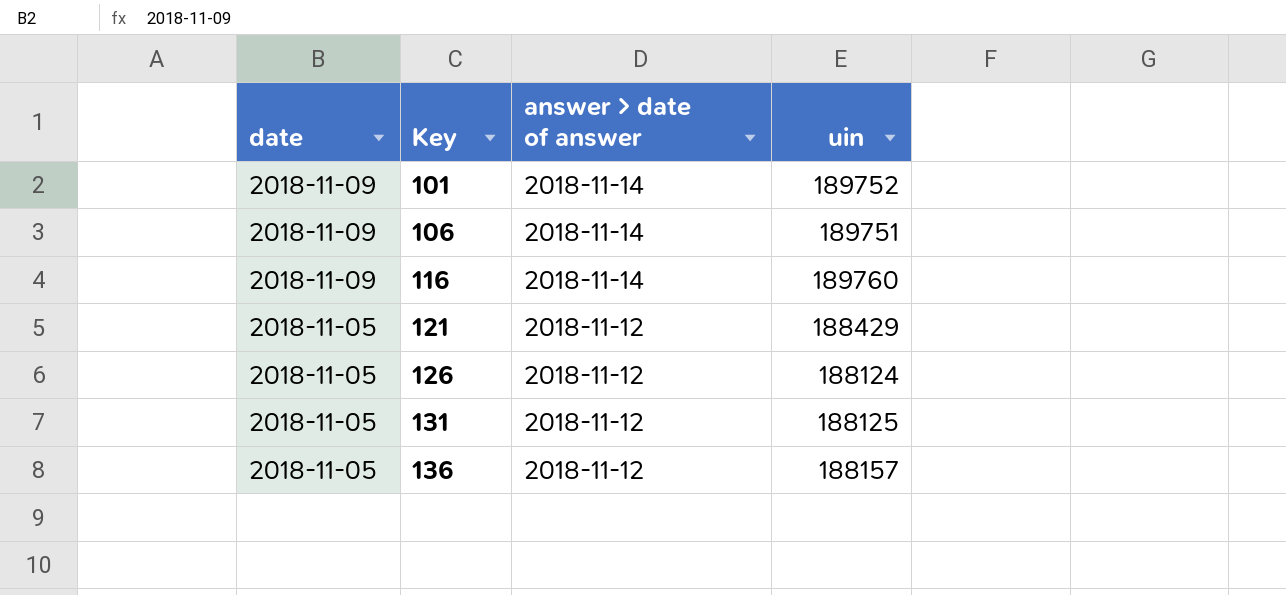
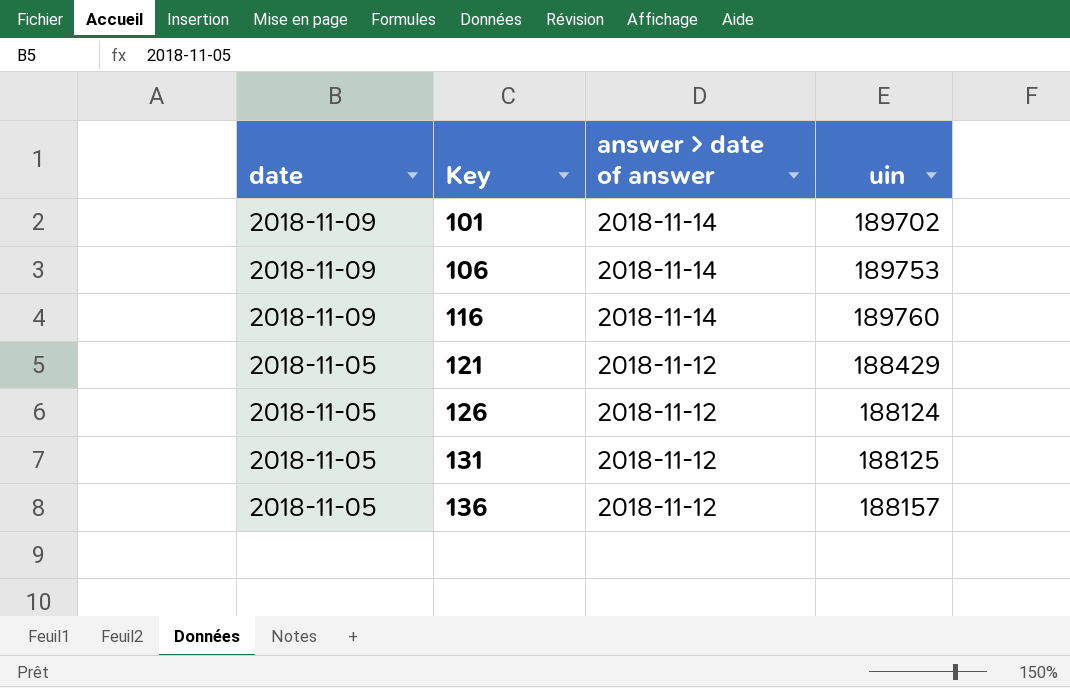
101 | uin: 189752 -> 189702
106 | uin: 189751 -> 189753

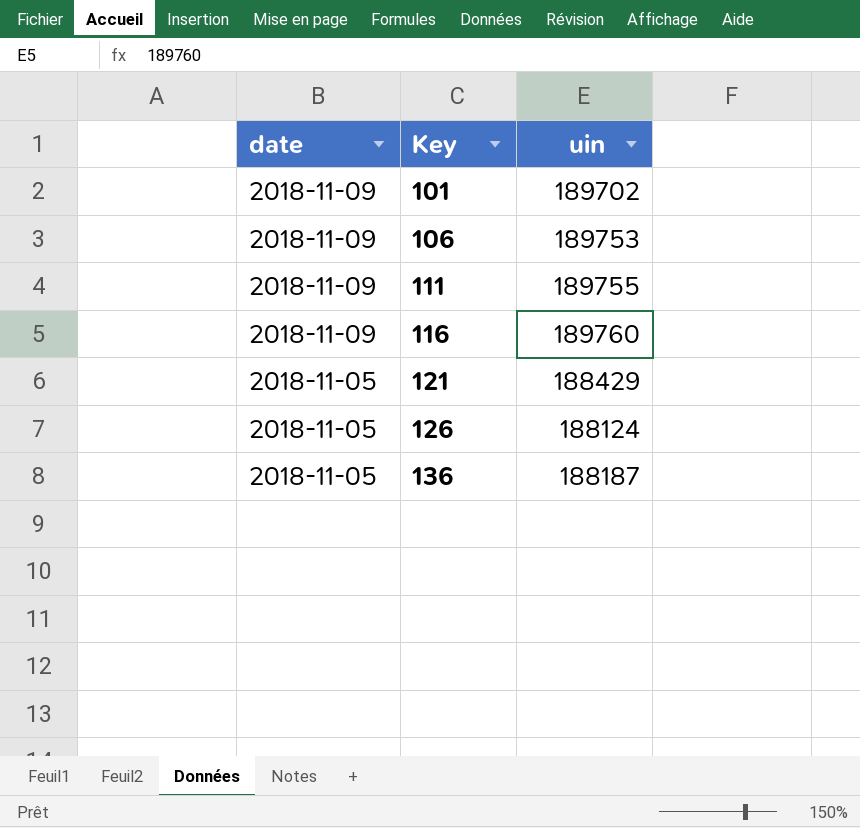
column answer > date of answer | position: 3 -> none
row 131: 2018-11-05 | 2018-11-12 | 188125 -> none
row 111: none -> 2018-11-09 | 189755
136 | uin: 188157 -> 188187

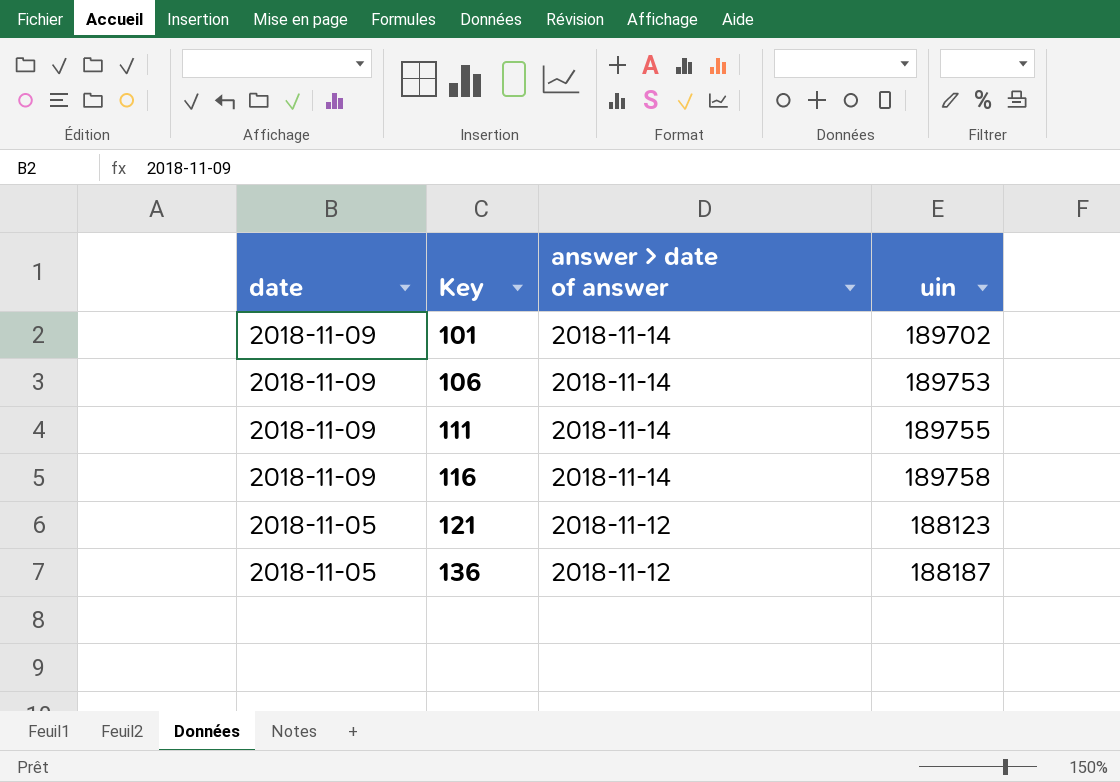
column answer > date of answer | position: none -> 3
row 126: 2018-11-05 | 188124 -> none
116 | uin: 189760 -> 189758
121 | uin: 188429 -> 188123

